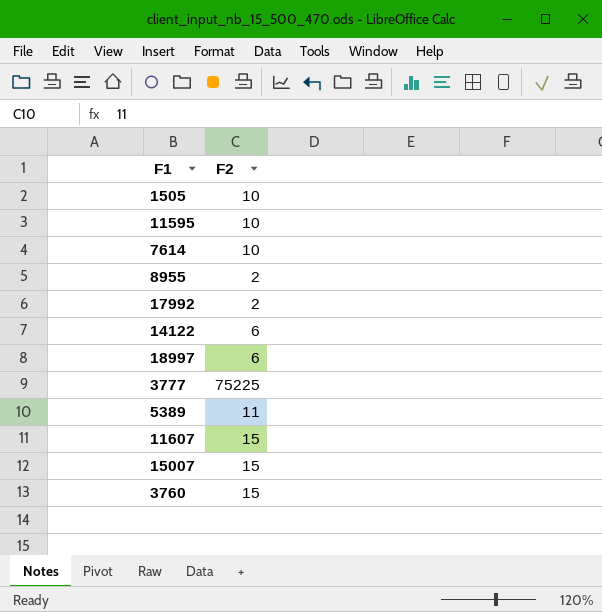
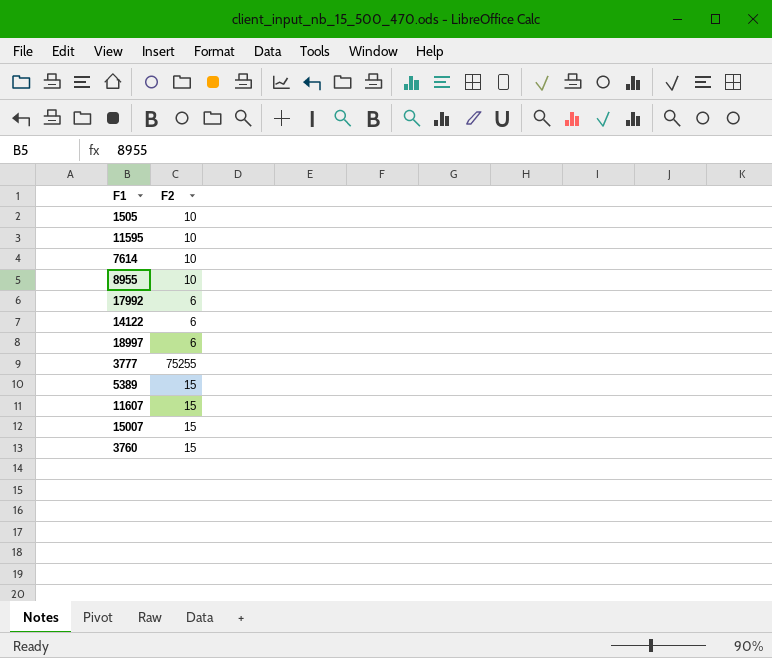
8955 | F2: 2 -> 10
17992 | F2: 2 -> 6
3777 | F2: 75225 -> 75255
5389 | F2: 11 -> 15

